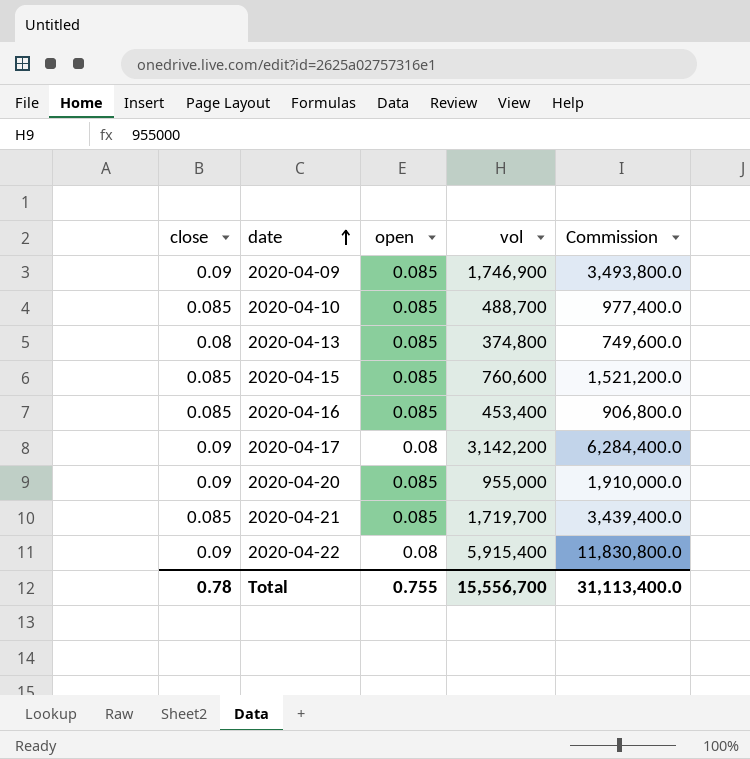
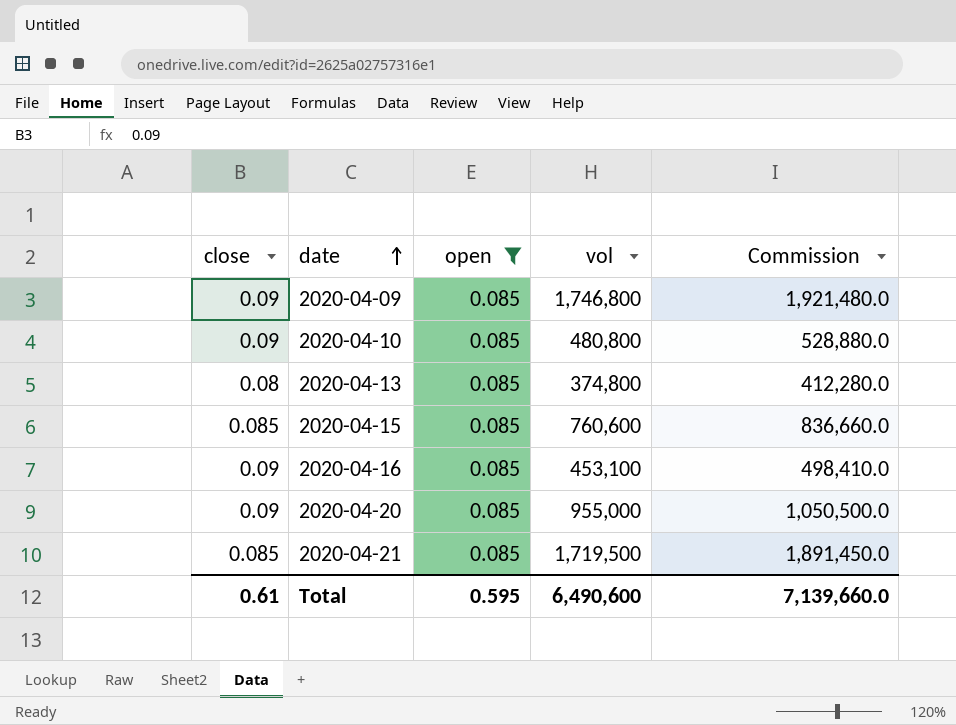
filter: none -> open = 0.085
column Commission | formula: [vol] * 2 -> [vol] * 1.1
2020-04-09 | vol: 1,746,900 -> 1,746,800
2020-04-10 | close: 0.085 -> 0.09
2020-04-10 | vol: 488,700 -> 480,800
2020-04-16 | close: 0.085 -> 0.09
2020-04-16 | vol: 453,400 -> 453,100
2020-04-21 | vol: 1,719,700 -> 1,719,500
Total | close: 0.78 -> 0.61
Total | open: 0.755 -> 0.595
Total | vol: 15,556,700 -> 6,490,600
Total | Commission: 31,113,400.0 -> 7,139,660.0

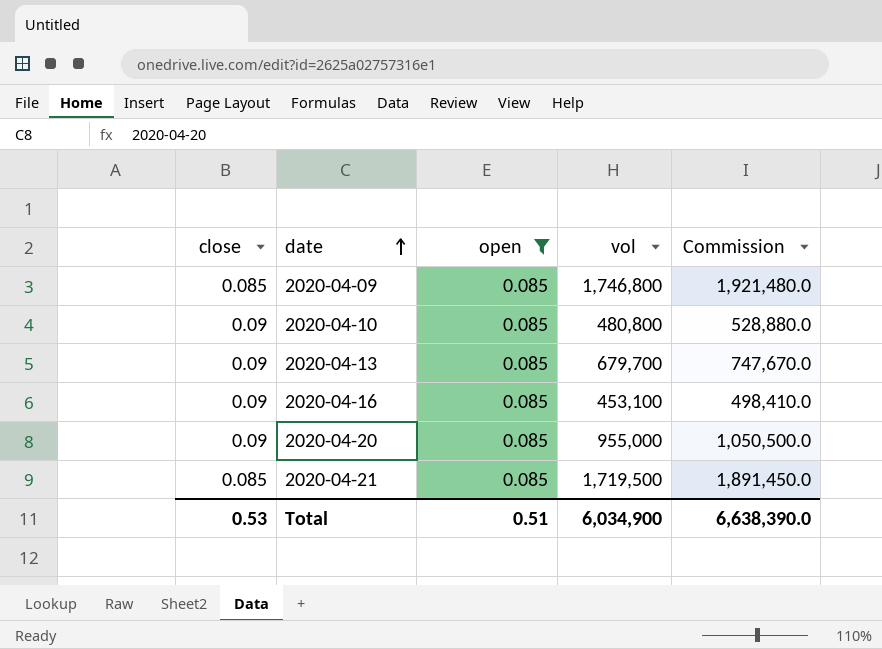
row 2020-04-15: 0.085 | 0.085 | 760,600 | 836,660.0 -> none
2020-04-09 | close: 0.09 -> 0.085
2020-04-13 | close: 0.08 -> 0.09
2020-04-13 | vol: 374,800 -> 679,700
2020-04-13 | Commission: 412,280.0 -> 747,670.0
Total | close: 0.61 -> 0.53
Total | open: 0.595 -> 0.51
Total | vol: 6,490,600 -> 6,034,900
Total | Commission: 7,139,660.0 -> 6,638,390.0

